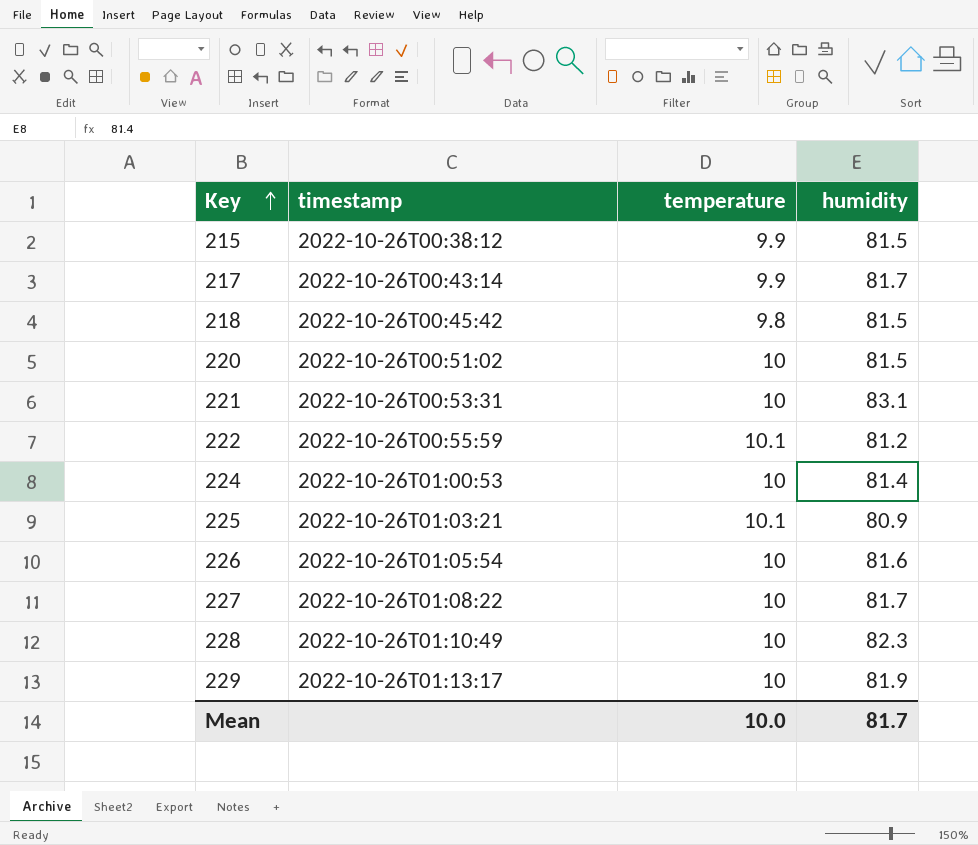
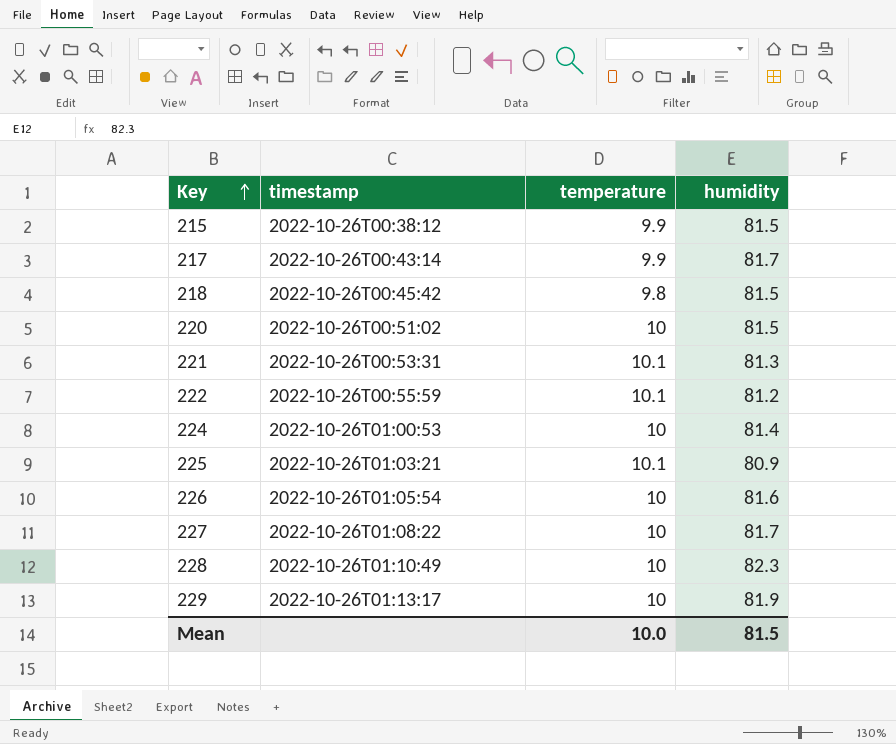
221 | temperature: 10 -> 10.1
221 | humidity: 83.1 -> 81.3
Mean | humidity: 81.7 -> 81.5

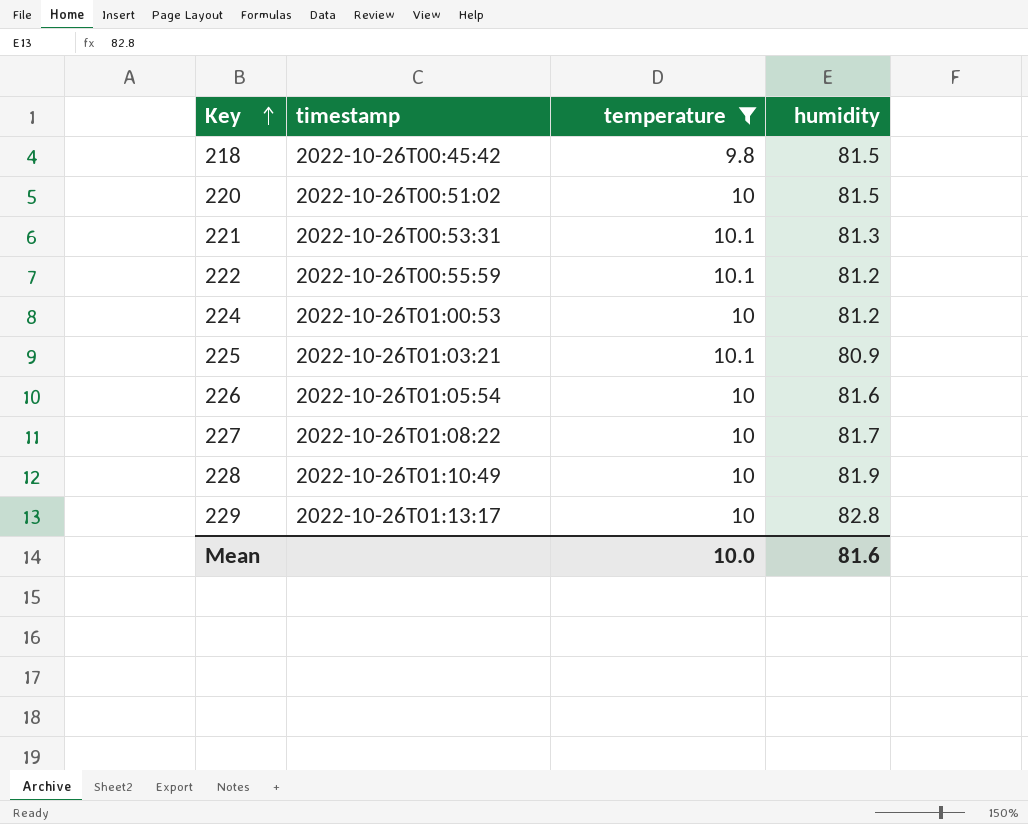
filter: none -> temperature != 9.9
224 | humidity: 81.4 -> 81.2
228 | humidity: 82.3 -> 81.9
229 | humidity: 81.9 -> 82.8
Mean | humidity: 81.5 -> 81.6

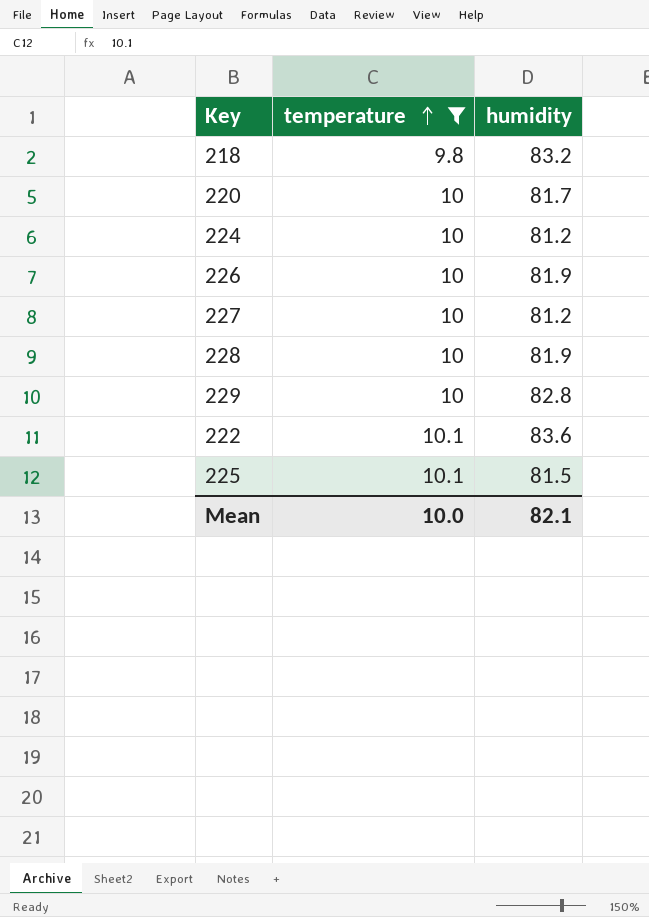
row order: Key ascending -> temperature ascending
column timestamp | position: 2 -> none
row 221: 2022-10-26T00:53:31 | 10.1 | 81.3 -> none
218 | humidity: 81.5 -> 83.2
220 | humidity: 81.5 -> 81.7
226 | humidity: 81.6 -> 81.9
227 | humidity: 81.7 -> 81.2
222 | humidity: 81.2 -> 83.6
225 | humidity: 80.9 -> 81.5
Mean | humidity: 81.6 -> 82.1

